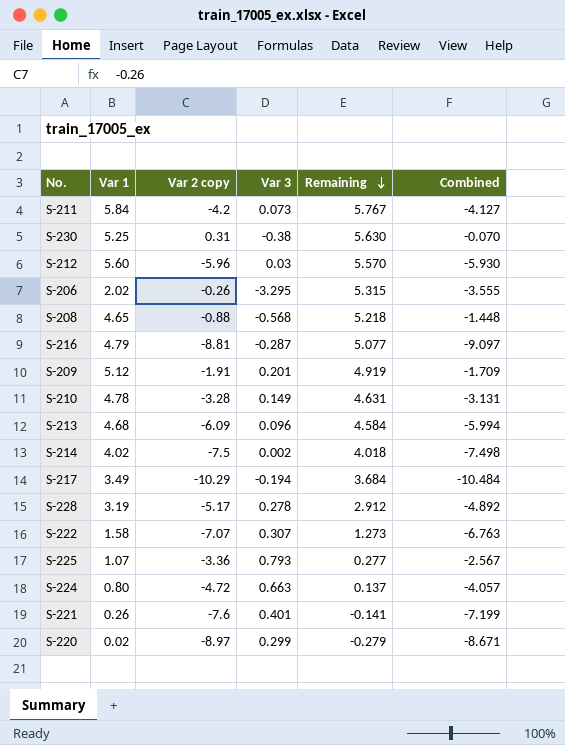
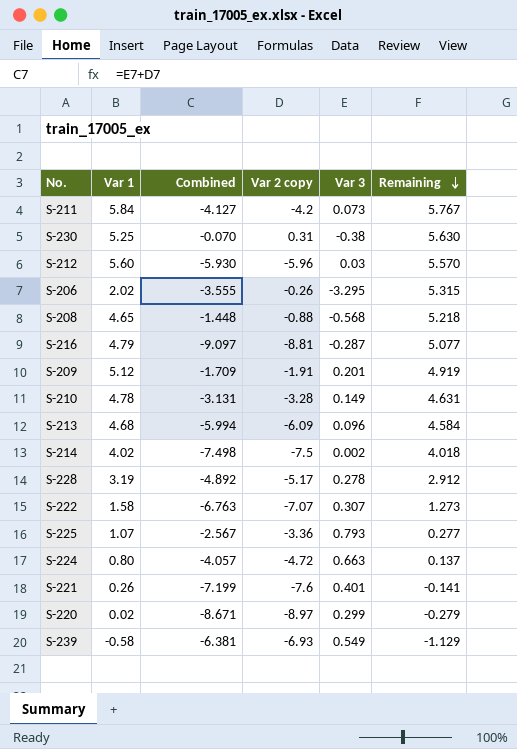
column Combined | position: 6 -> 3
row S-217: 3.49 | -10.29 | -0.194 | 3.684 | -10.484 -> none
row S-239: none -> -0.58 | -6.381 | -6.93 | 0.549 | -1.129

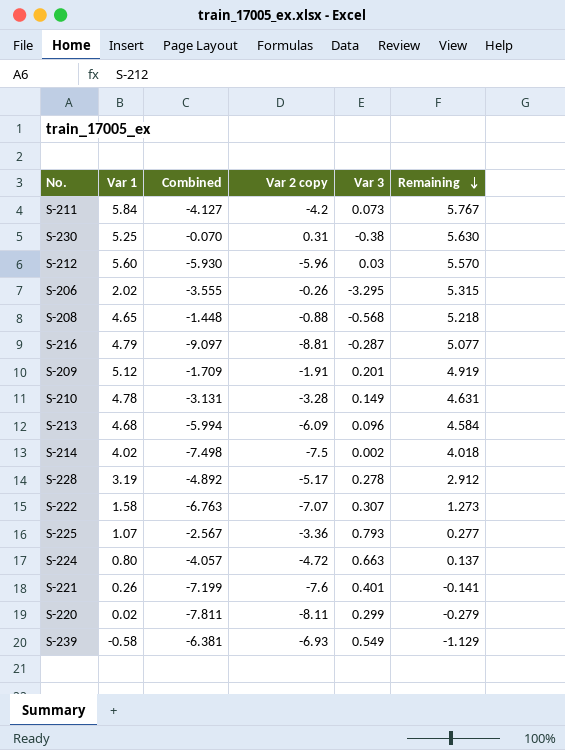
S-220 | Combined: -8.671 -> -7.811
S-220 | Var 2 copy: -8.97 -> -8.11

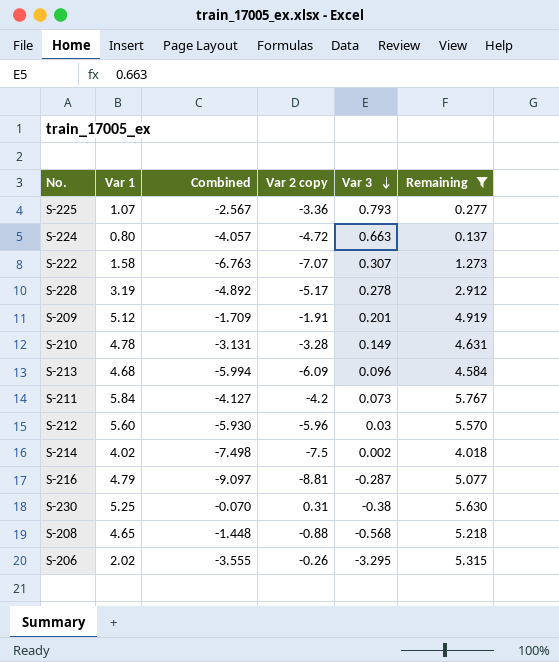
filter: none -> Remaining >= 0.137
row order: Remaining descending -> Var 3 descending

